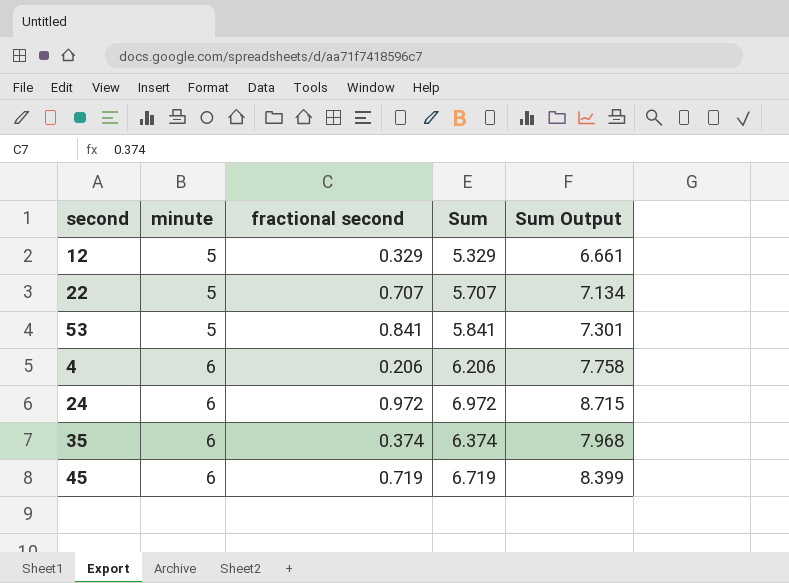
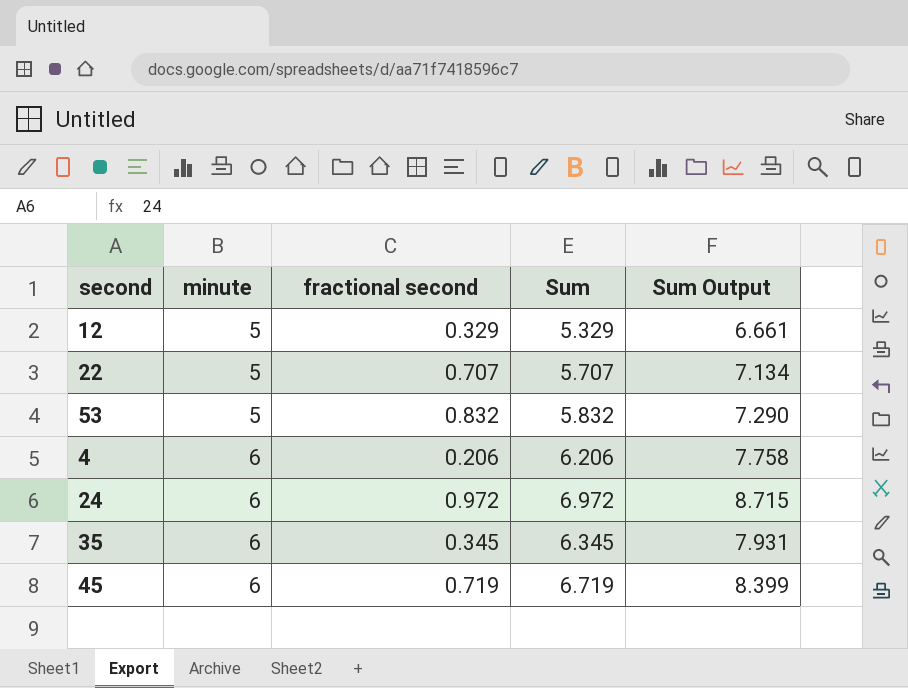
53 | fractional second: 0.841 -> 0.832
53 | Sum: 5.841 -> 5.832
53 | Sum Output: 7.301 -> 7.290
35 | fractional second: 0.374 -> 0.345
35 | Sum: 6.374 -> 6.345
35 | Sum Output: 7.968 -> 7.931

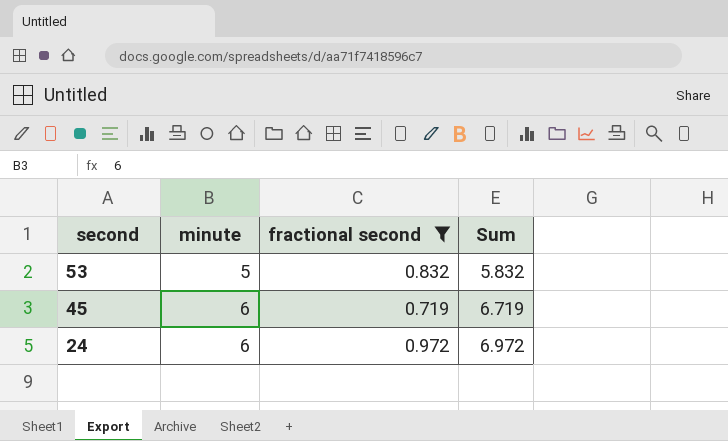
filter: none -> fractional second >= 0.719
row order: minute ascending -> second descending
column Sum Output | formula: [Sum] * 1.25 -> none

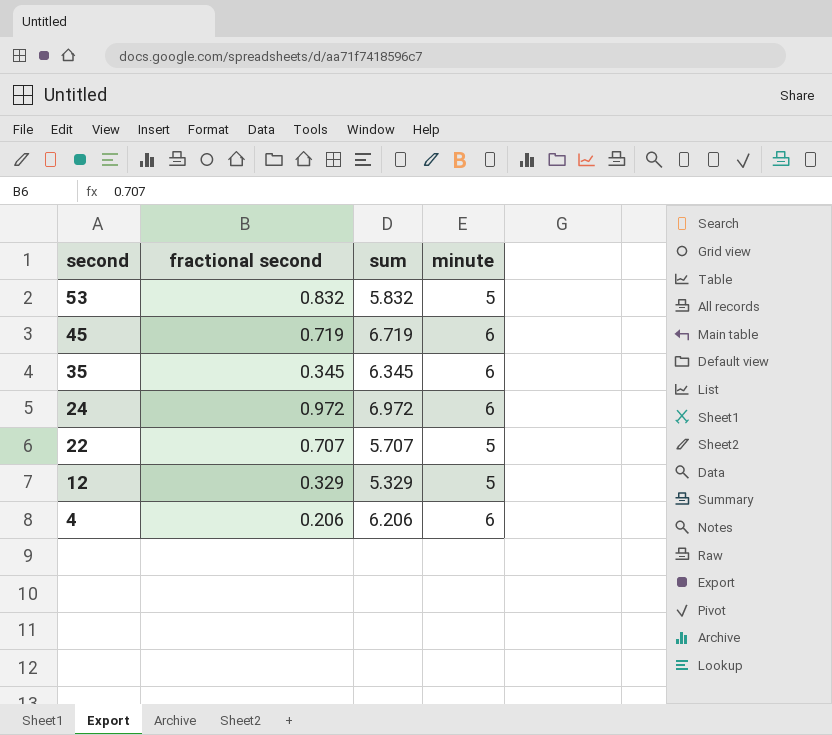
filter: fractional second >= 0.719 -> none
column name: Sum -> sum
column minute | position: 2 -> 4

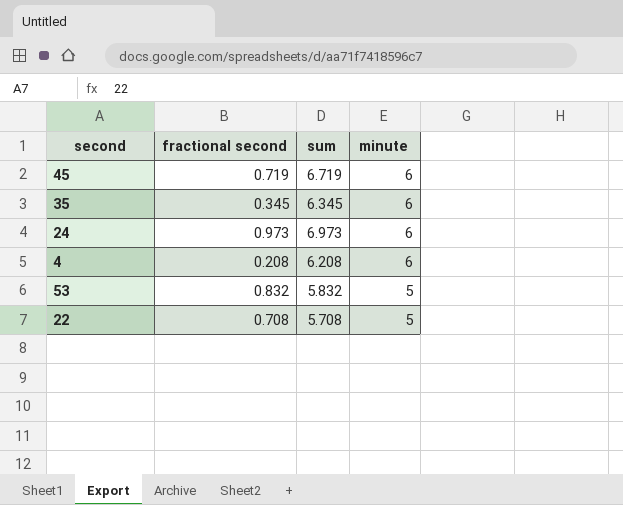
row order: second descending -> minute descending
row 12: 0.329 | 5.329 | 5 -> none
24 | fractional second: 0.972 -> 0.973
24 | sum: 6.972 -> 6.973
4 | fractional second: 0.206 -> 0.208
4 | sum: 6.206 -> 6.208
22 | fractional second: 0.707 -> 0.708
22 | sum: 5.707 -> 5.708

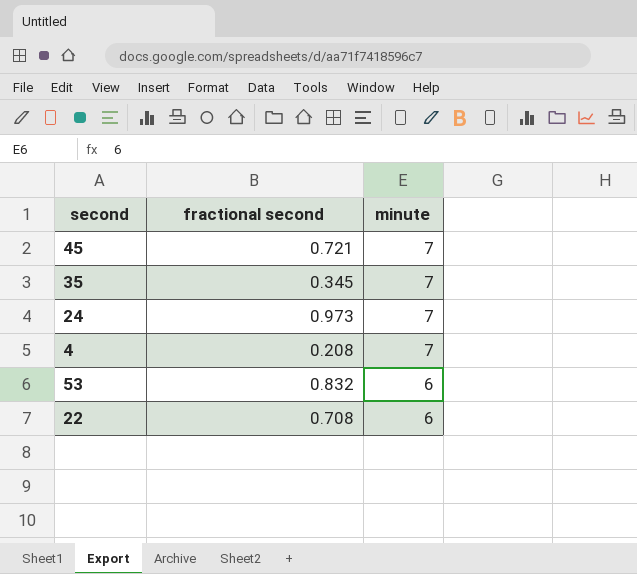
column sum | formula: [fractional second] + [minute] -> none
45 | fractional second: 0.719 -> 0.721
45 | minute: 6 -> 7
35 | minute: 6 -> 7
24 | minute: 6 -> 7
4 | minute: 6 -> 7
53 | minute: 5 -> 6
22 | minute: 5 -> 6

